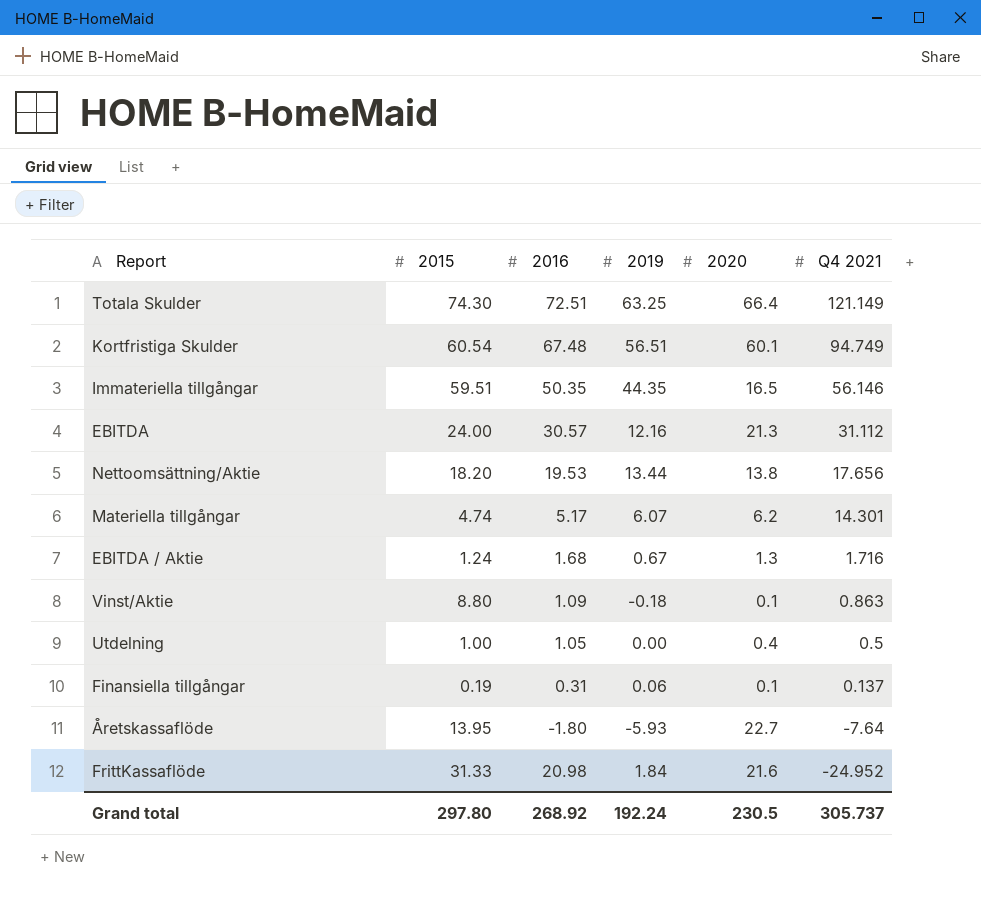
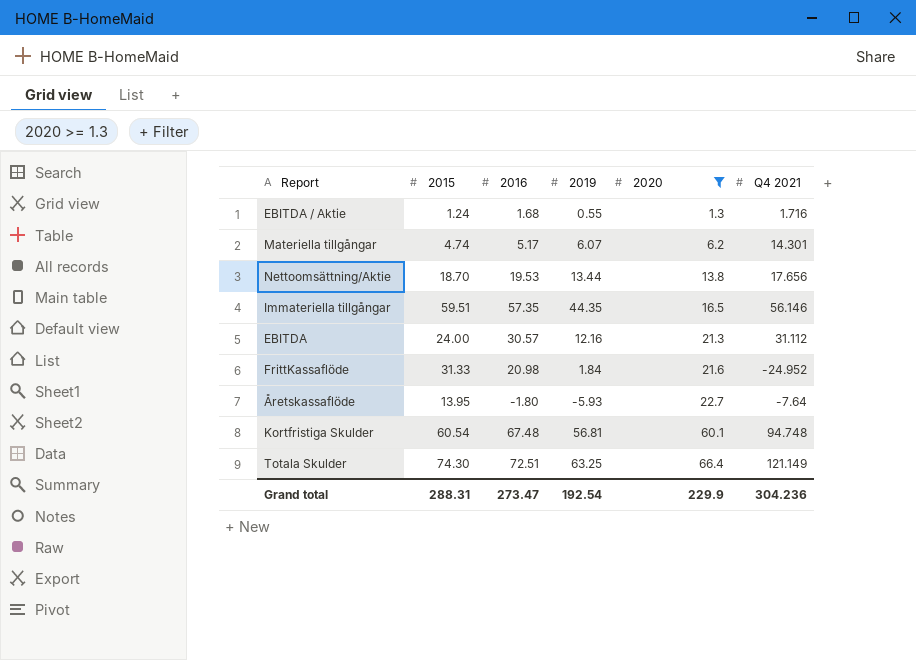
filter: none -> 2020 >= 1.3
row order: Q4 2021 descending -> 2020 ascending
EBITDA / Aktie | 2019: 0.67 -> 0.55
Nettoomsättning/Aktie | 2015: 18.20 -> 18.70
Immateriella tillgångar | 2016: 50.35 -> 57.35
Kortfristiga Skulder | 2019: 56.51 -> 56.81
Kortfristiga Skulder | Q4 2021: 94.749 -> 94.748
Grand total | 2015: 297.80 -> 288.31
Grand total | 2016: 268.92 -> 273.47
Grand total | 2019: 192.24 -> 192.54
Grand total | 2020: 230.5 -> 229.9
Grand total | Q4 2021: 305.737 -> 304.236

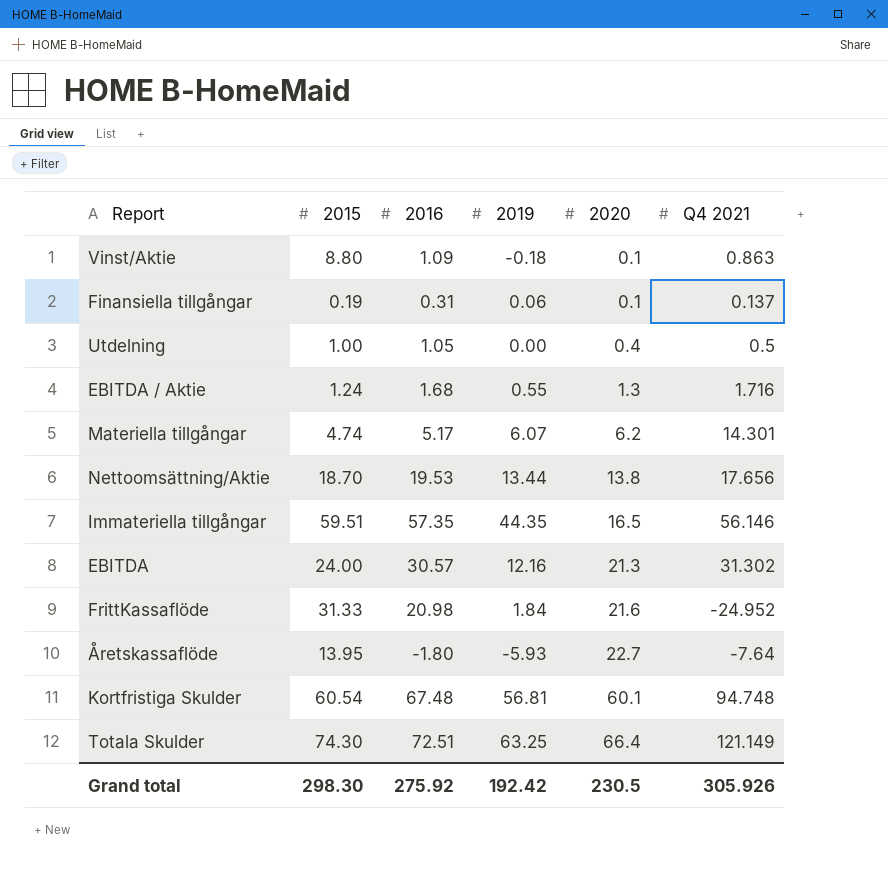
filter: 2020 >= 1.3 -> none
EBITDA | Q4 2021: 31.112 -> 31.302
Grand total | 2015: 288.31 -> 298.30
Grand total | 2016: 273.47 -> 275.92
Grand total | 2019: 192.54 -> 192.42
Grand total | 2020: 229.9 -> 230.5
Grand total | Q4 2021: 304.236 -> 305.926

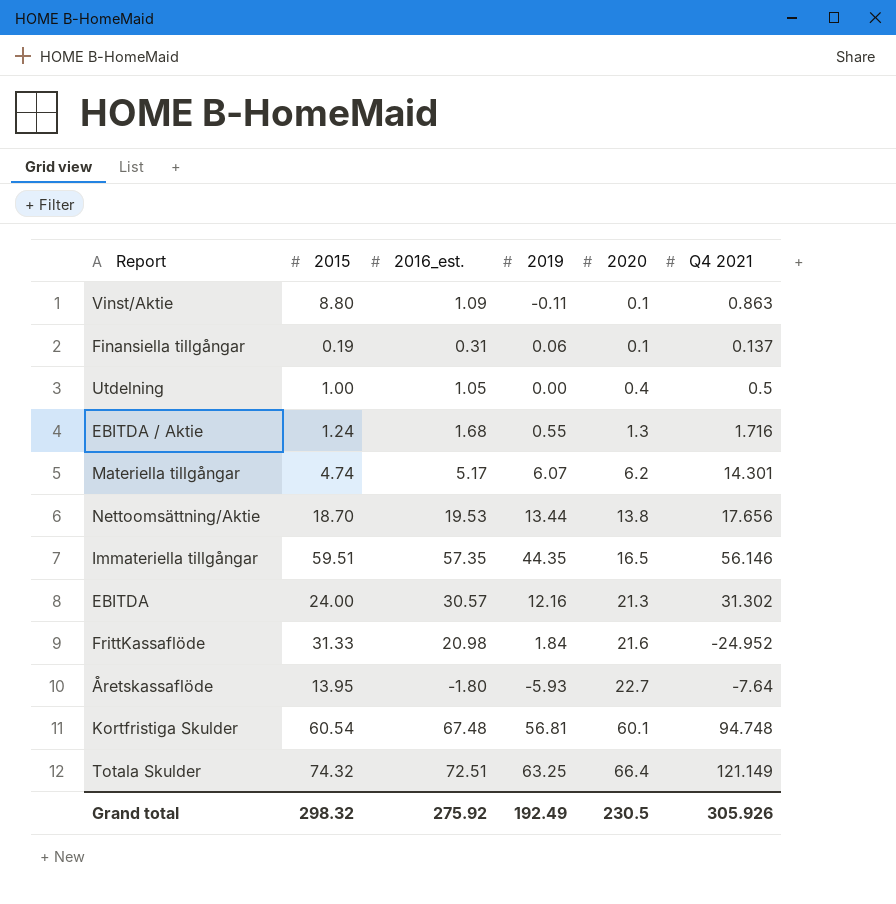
column name: 2016 -> 2016_est.
Vinst/Aktie | 2019: -0.18 -> -0.11
Totala Skulder | 2015: 74.30 -> 74.32
Grand total | 2015: 298.30 -> 298.32
Grand total | 2019: 192.42 -> 192.49

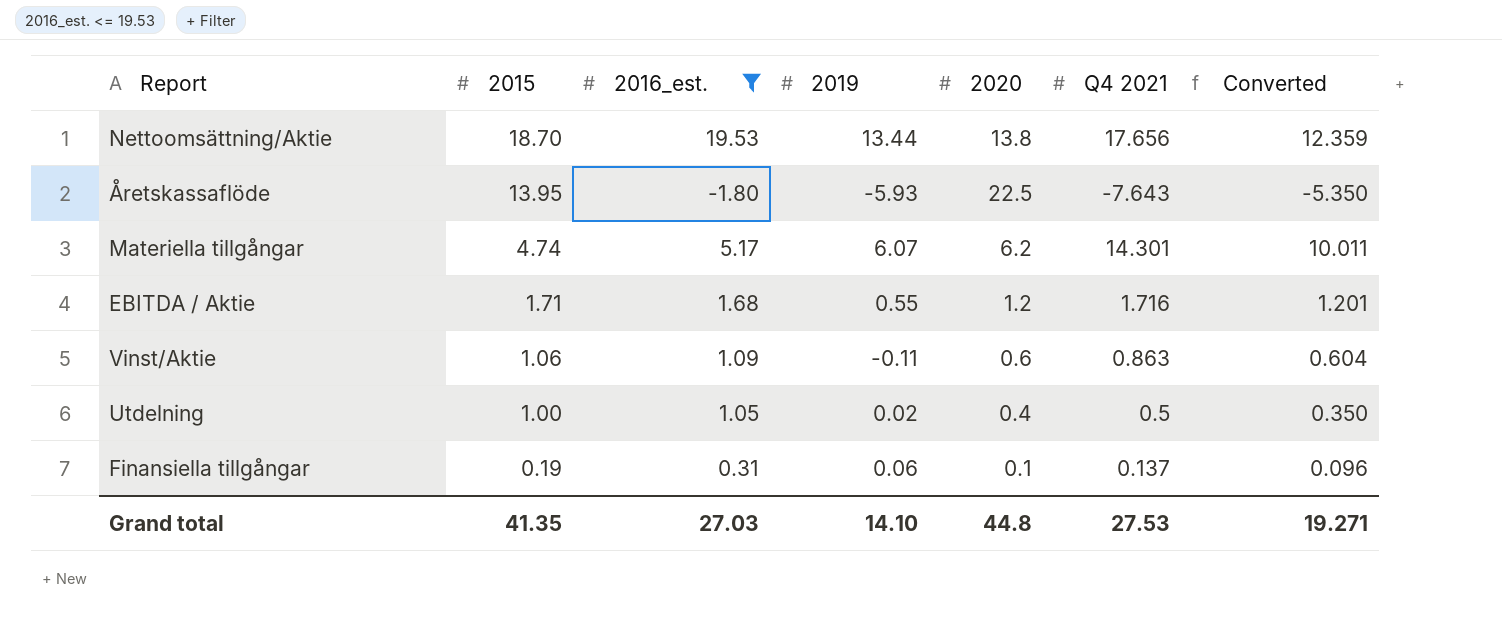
filter: none -> 2016_est. <= 19.53
row order: 2020 ascending -> 2015 descending
column Converted | formula: none -> [Q4 2021] * 0.7
Åretskassaflöde | 2020: 22.7 -> 22.5
Åretskassaflöde | Q4 2021: -7.64 -> -7.643
EBITDA / Aktie | 2015: 1.24 -> 1.71
EBITDA / Aktie | 2020: 1.3 -> 1.2
Vinst/Aktie | 2015: 8.80 -> 1.06
Vinst/Aktie | 2020: 0.1 -> 0.6
Utdelning | 2019: 0.00 -> 0.02
Grand total | 2015: 298.32 -> 41.35
Grand total | 2016_est.: 275.92 -> 27.03
Grand total | 2019: 192.49 -> 14.10
Grand total | 2020: 230.5 -> 44.8
Grand total | Q4 2021: 305.926 -> 27.53

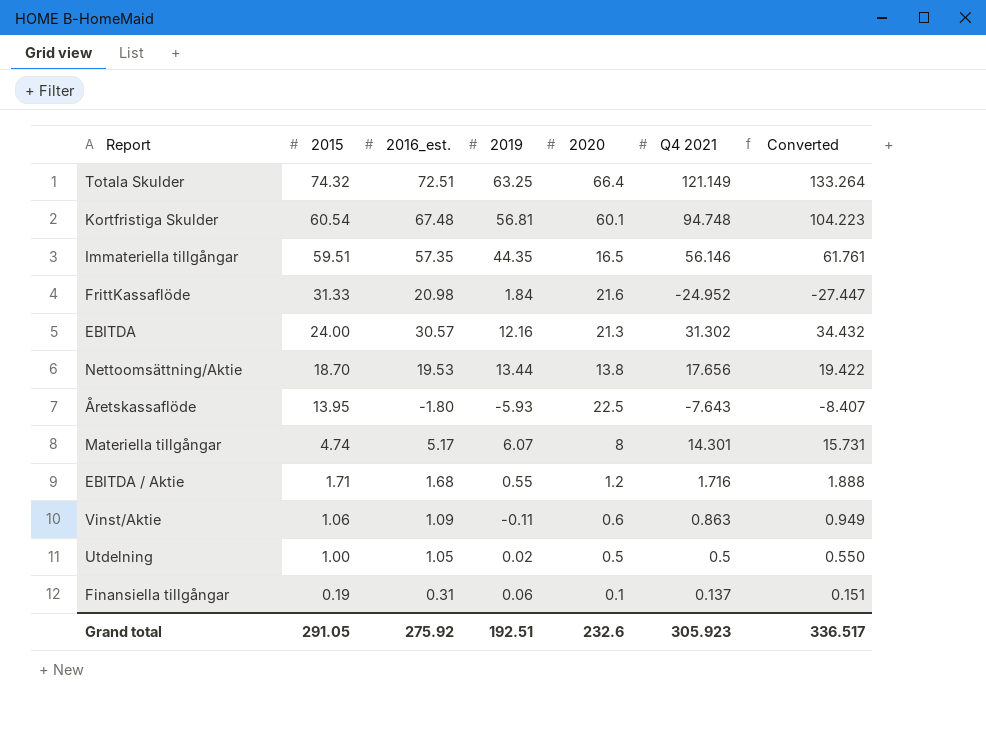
filter: 2016_est. <= 19.53 -> none
column Converted | formula: [Q4 2021] * 0.7 -> [Q4 2021] * 1.1
Materiella tillgångar | 2020: 6.2 -> 8
Utdelning | 2020: 0.4 -> 0.5
Grand total | 2015: 41.35 -> 291.05
Grand total | 2016_est.: 27.03 -> 275.92
Grand total | 2019: 14.10 -> 192.51
Grand total | 2020: 44.8 -> 232.6
Grand total | Q4 2021: 27.53 -> 305.923
Grand total | Converted: 19.271 -> 336.517

